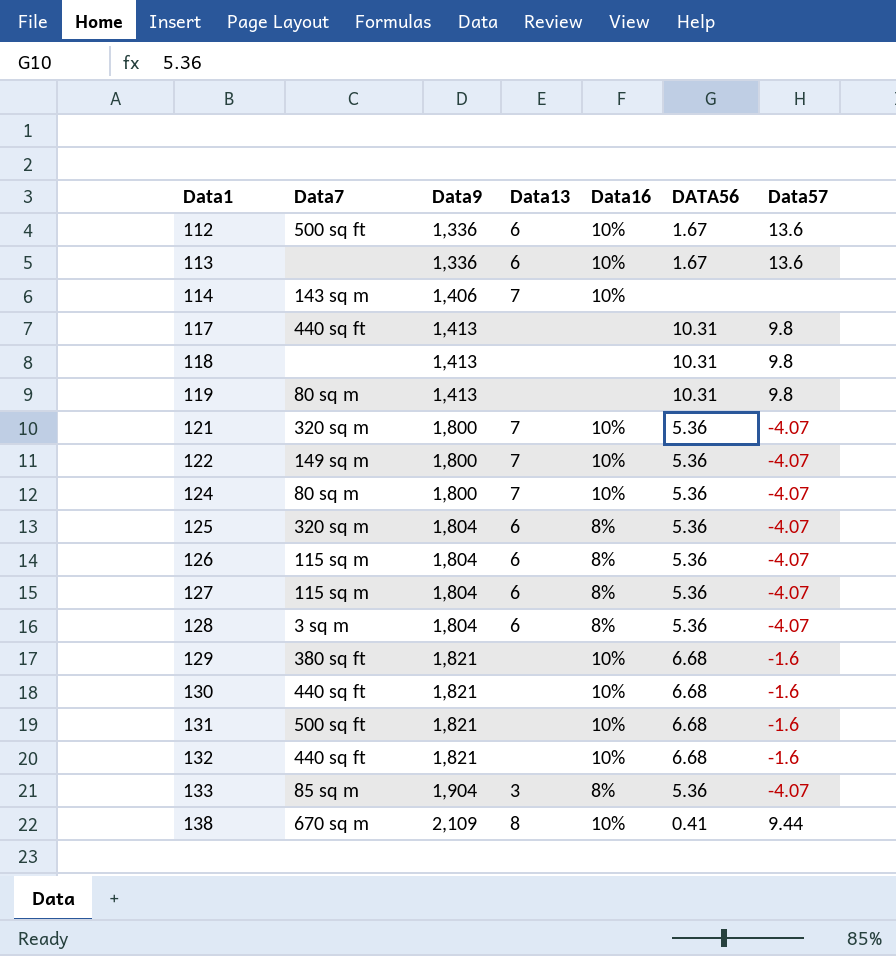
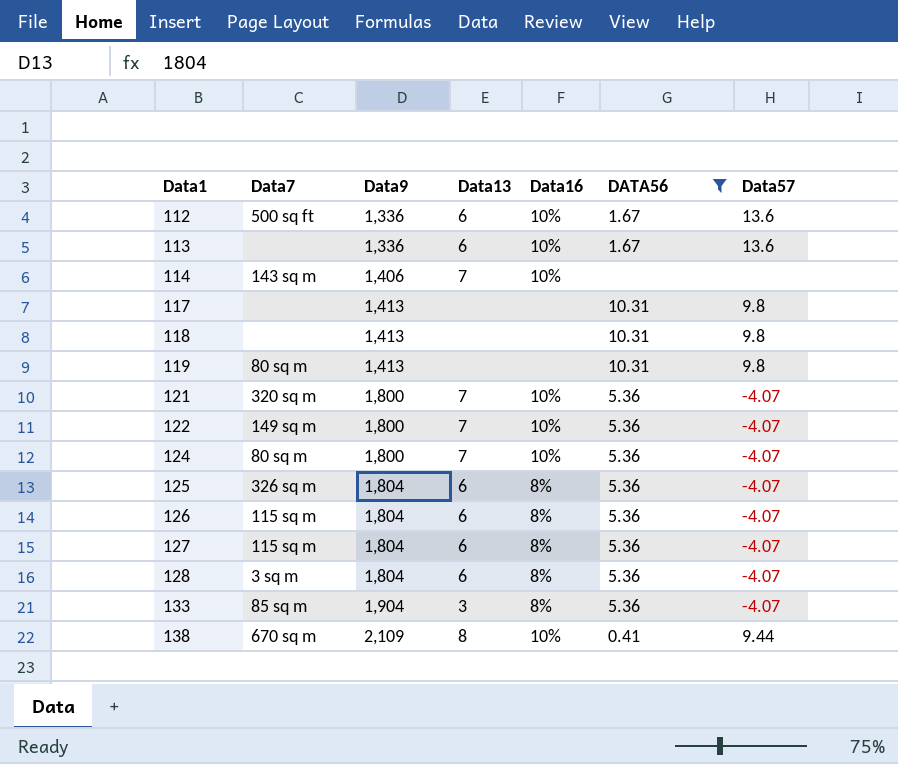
filter: none -> DATA56 != 6.68
117 | Data7: 440 sq ft -> none
125 | Data7: 320 sq m -> 326 sq m

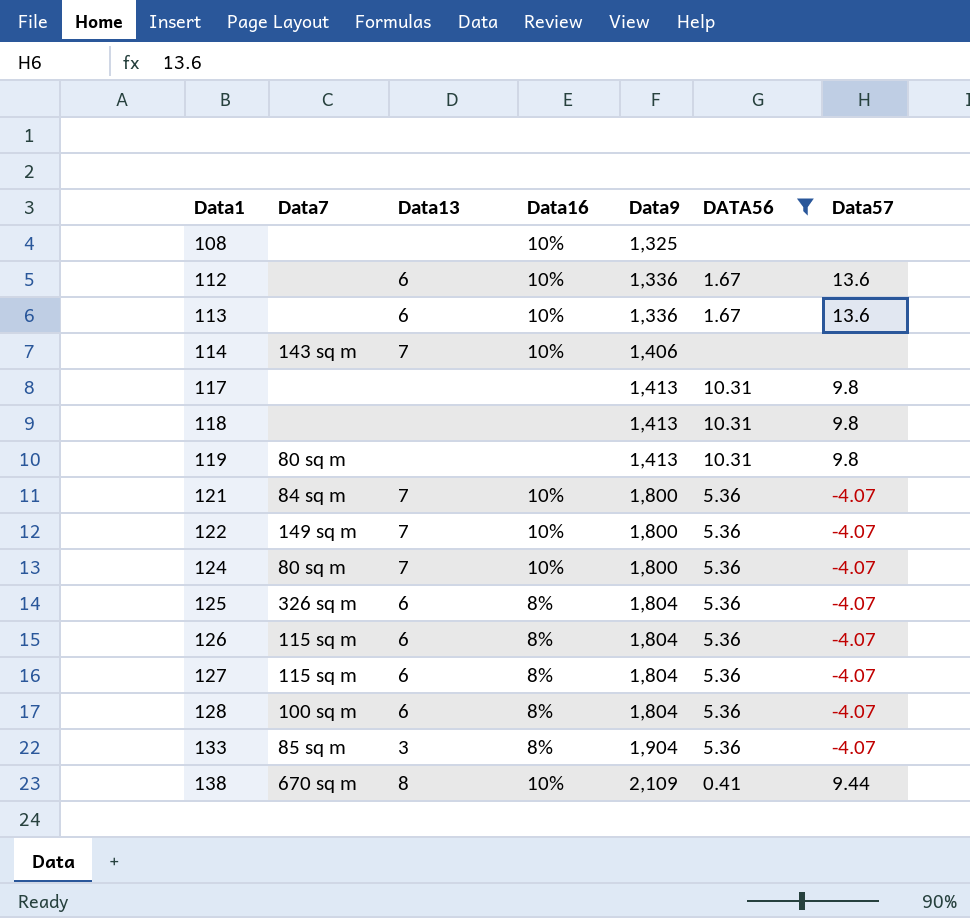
column Data9 | position: 3 -> 5
row 108: none -> none | none | 10% | 1,325 | none | none
112 | Data7: 500 sq ft -> none
121 | Data7: 320 sq m -> 84 sq m
128 | Data7: 3 sq m -> 100 sq m

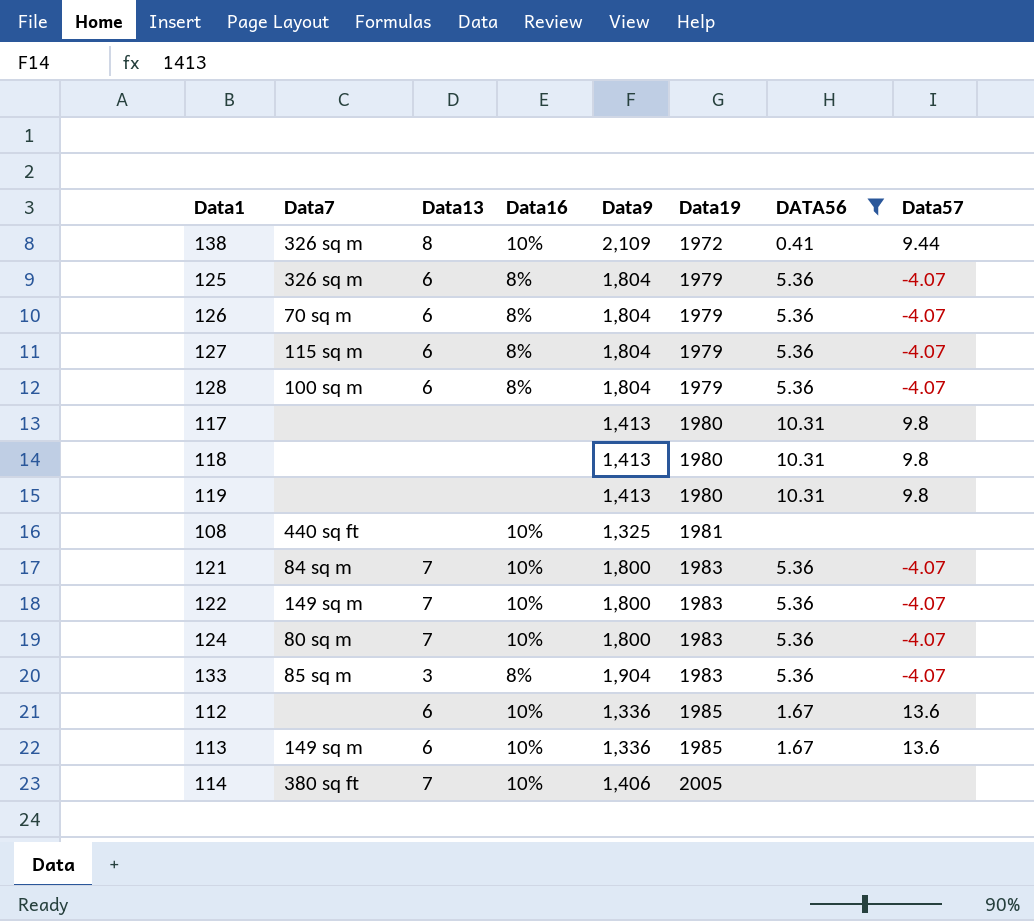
row order: Data1 ascending -> Data19 ascending
column Data19 | position: none -> 6
138 | Data7: 670 sq m -> 326 sq m
126 | Data7: 115 sq m -> 70 sq m
119 | Data7: 80 sq m -> none
108 | Data7: none -> 440 sq ft
113 | Data7: none -> 149 sq m
114 | Data7: 143 sq m -> 380 sq ft

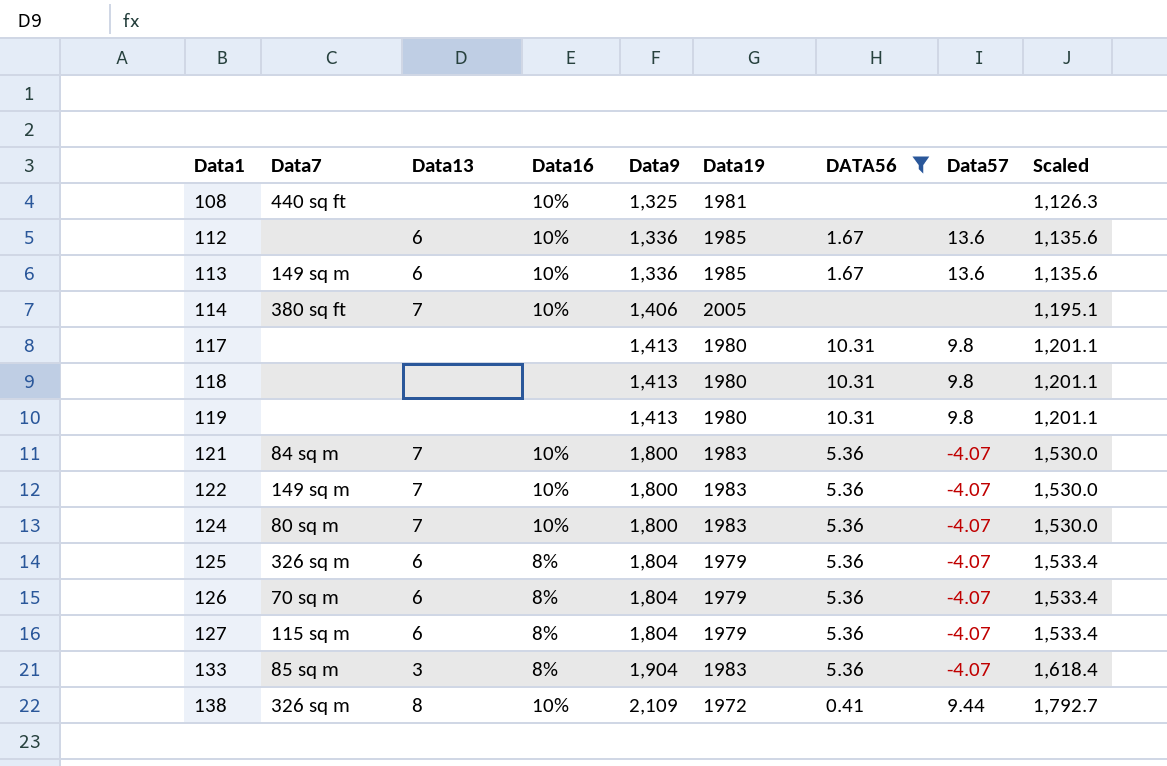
row order: Data19 ascending -> Data1 ascending
column Scaled | formula: none -> [Data9] * 0.85
row 128: 100 sq m | 6 | 8% | 1,804 | 1979 | 5.36 | -4.07 -> none

